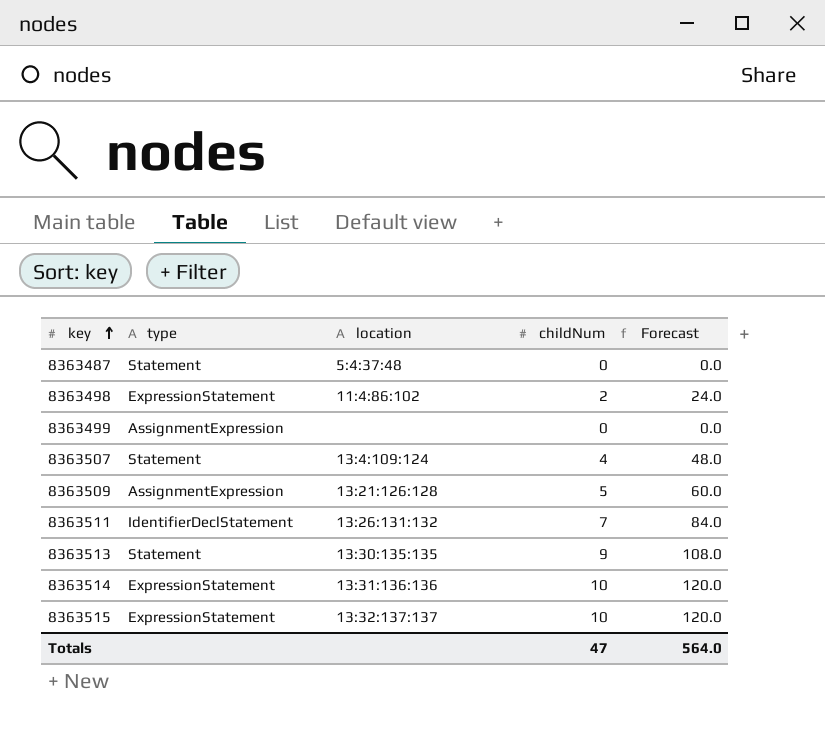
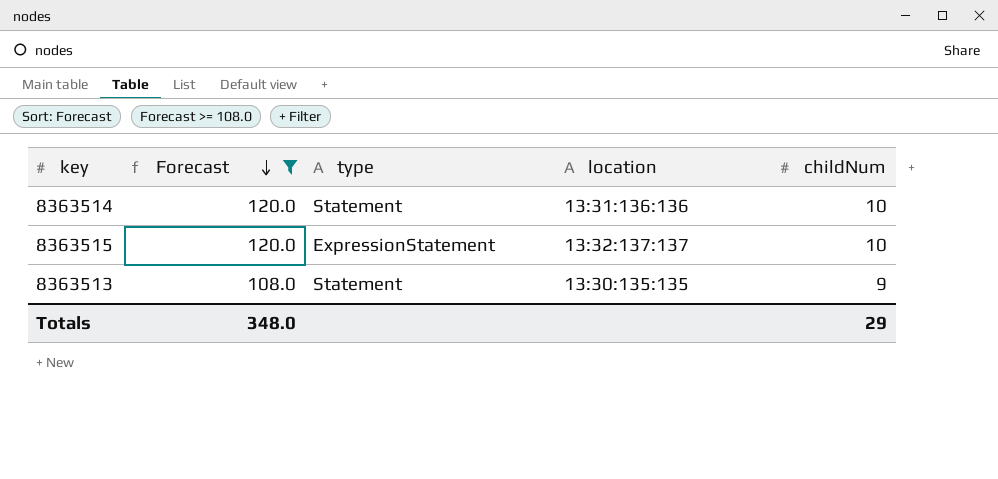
filter: none -> Forecast >= 108.0
row order: key ascending -> Forecast descending
column Forecast | position: 5 -> 2
8363514 | type: ExpressionStatement -> Statement
Totals | Forecast: 564.0 -> 348.0
Totals | childNum: 47 -> 29

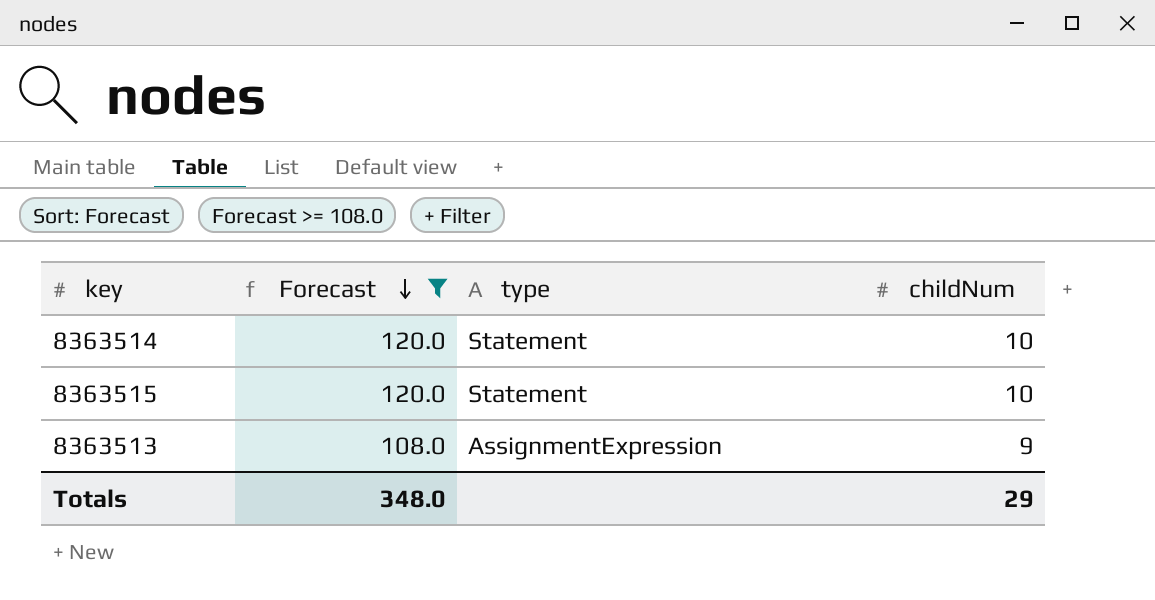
column location | position: 4 -> none
8363515 | type: ExpressionStatement -> Statement
8363513 | type: Statement -> AssignmentExpression

